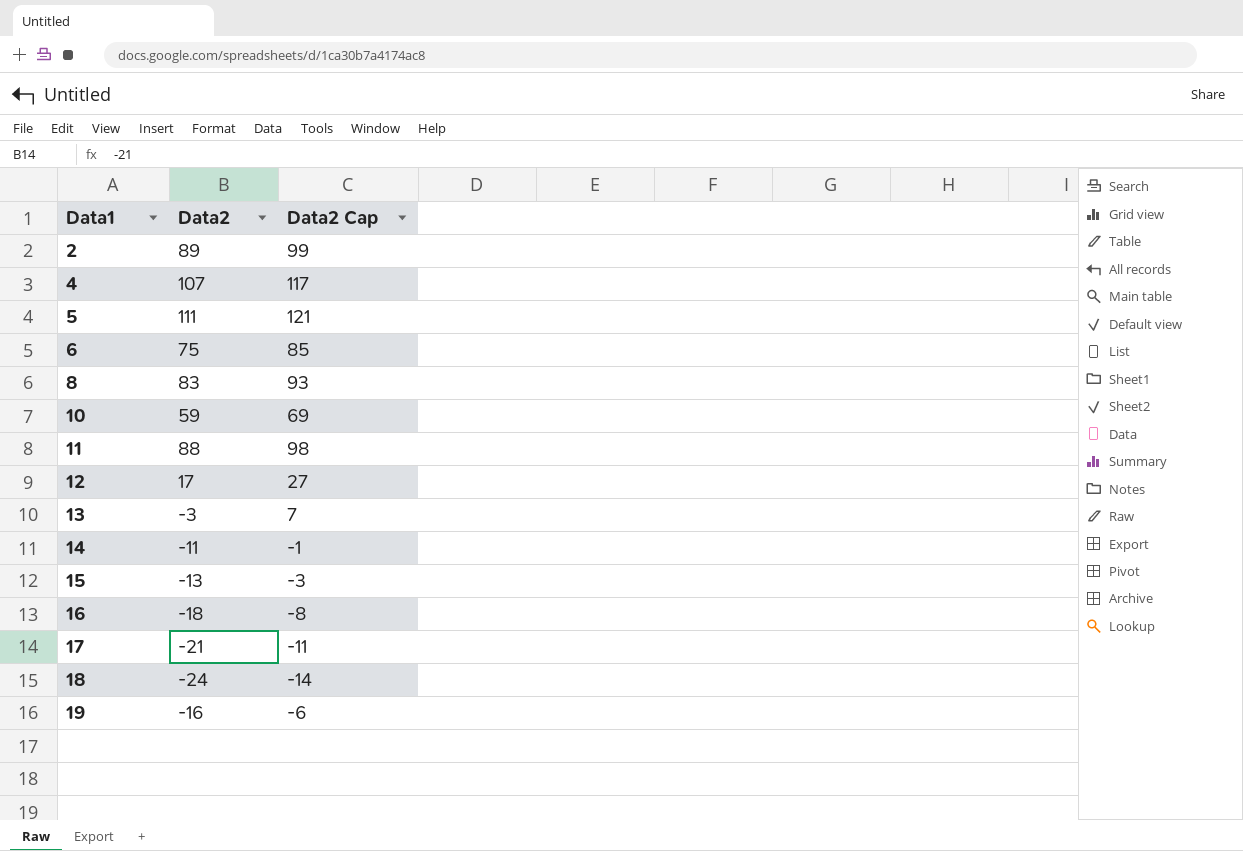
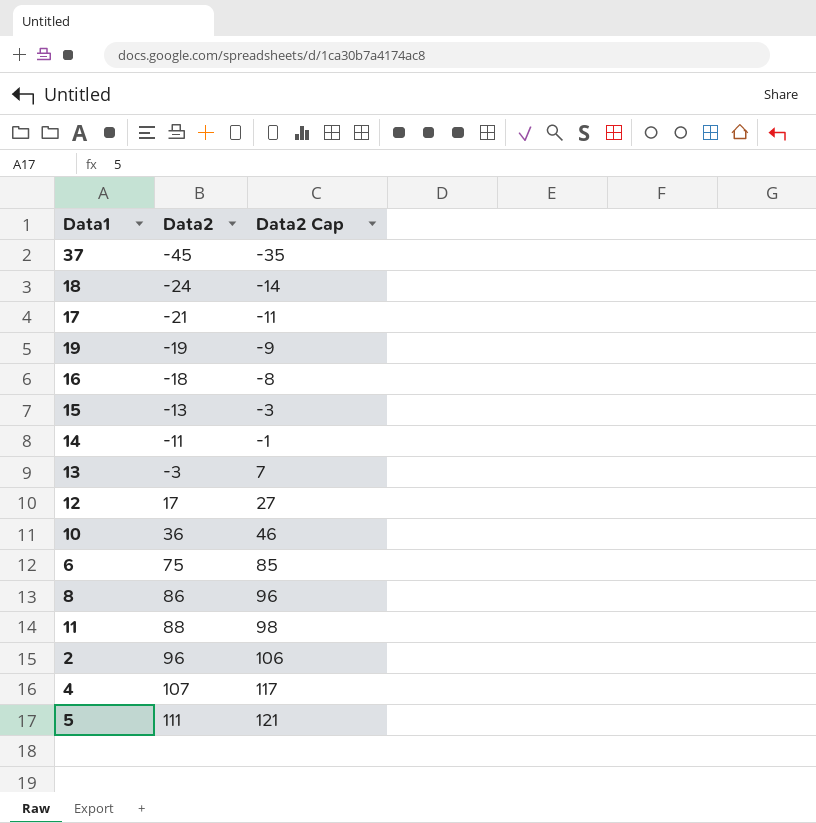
row order: Data1 ascending -> Data2 ascending
row 37: none -> -45 | -35
19 | Data2: -16 -> -19
19 | Data2 Cap: -6 -> -9
10 | Data2: 59 -> 36
10 | Data2 Cap: 69 -> 46
8 | Data2: 83 -> 86
8 | Data2 Cap: 93 -> 96
2 | Data2: 89 -> 96
2 | Data2 Cap: 99 -> 106

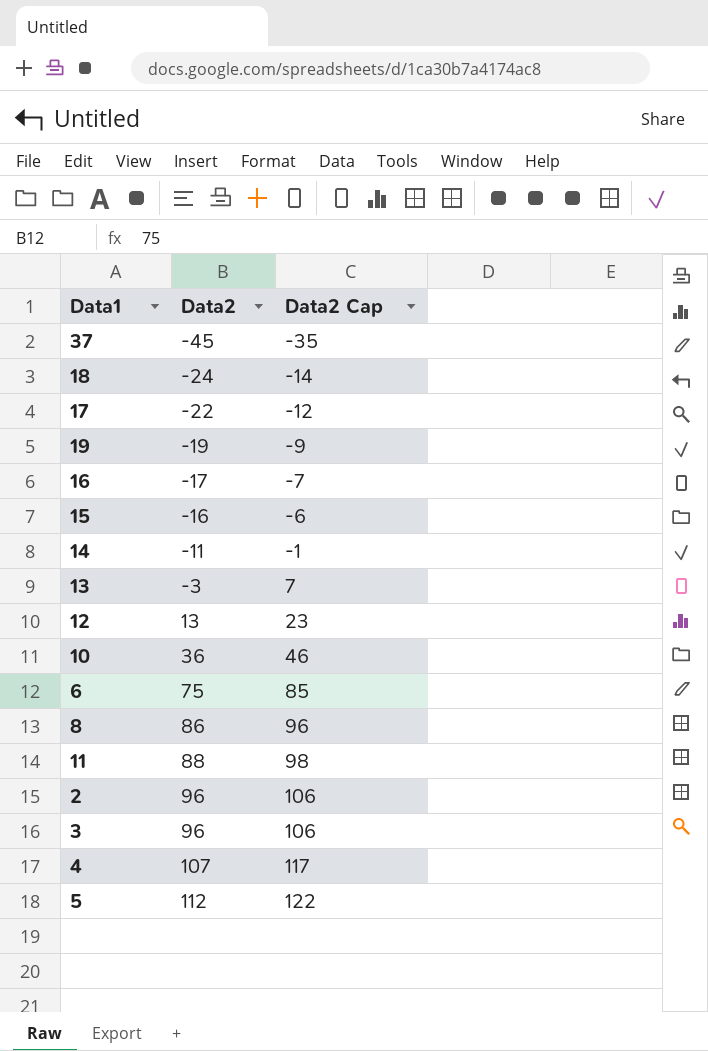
17 | Data2: -21 -> -22
17 | Data2 Cap: -11 -> -12
16 | Data2: -18 -> -17
16 | Data2 Cap: -8 -> -7
15 | Data2: -13 -> -16
15 | Data2 Cap: -3 -> -6
12 | Data2: 17 -> 13
12 | Data2 Cap: 27 -> 23
row 3: none -> 96 | 106
5 | Data2: 111 -> 112
5 | Data2 Cap: 121 -> 122

